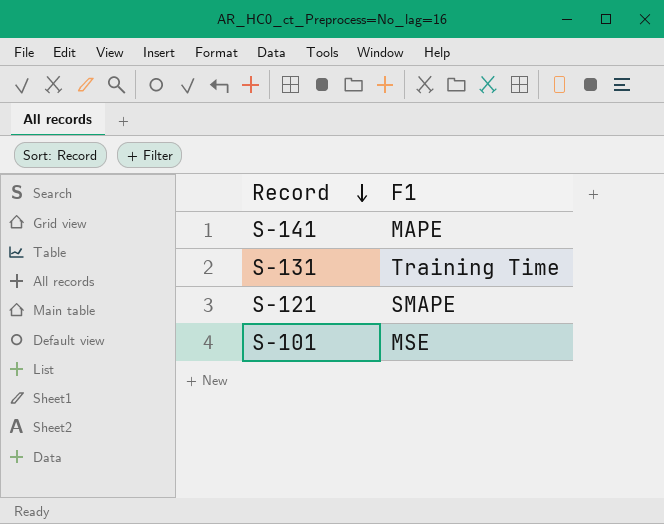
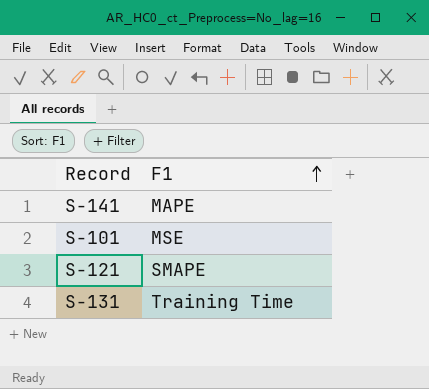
row order: Record descending -> F1 ascending

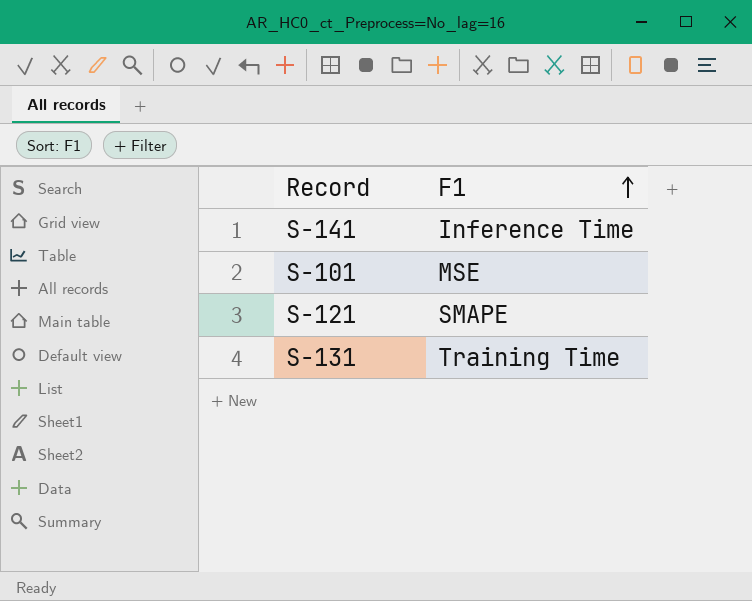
S-141 | F1: MAPE -> Inference Time

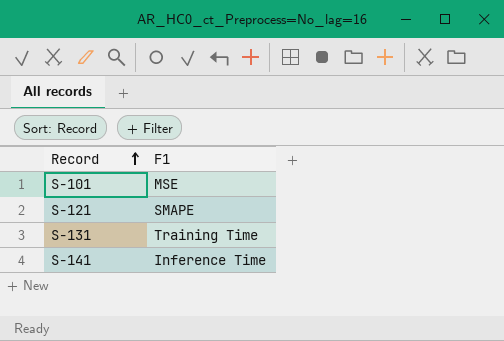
row order: F1 ascending -> Record ascending

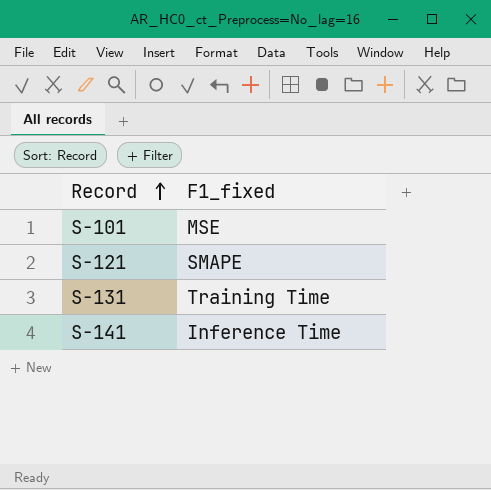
column name: F1 -> F1_fixed

